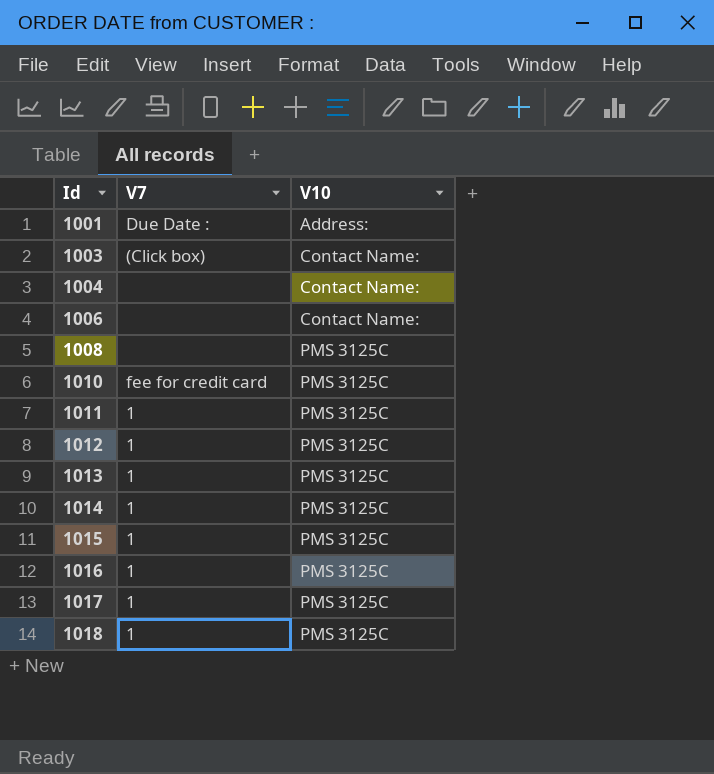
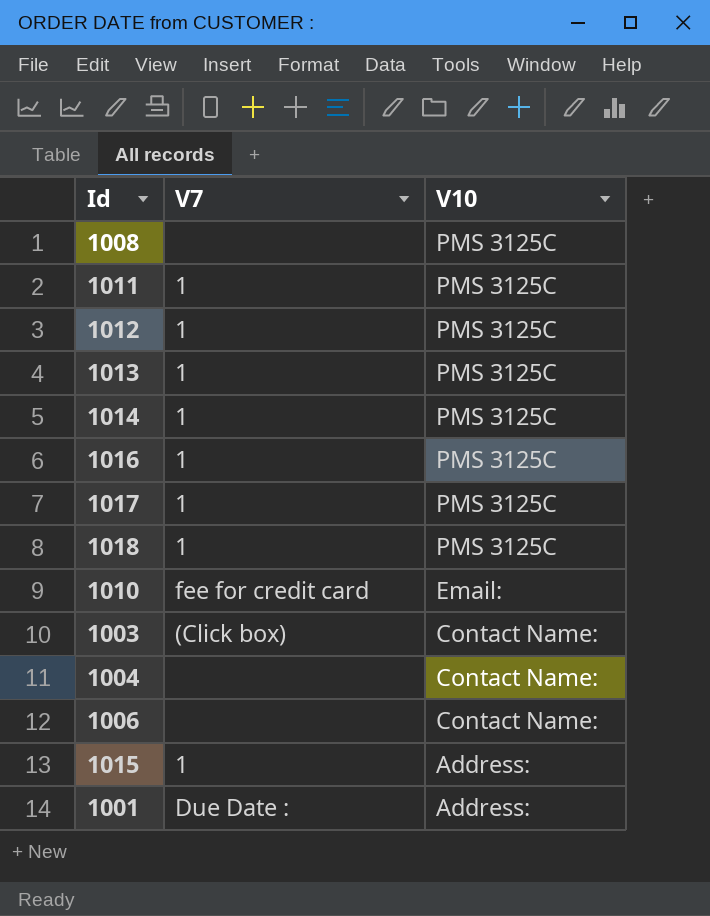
row order: Id ascending -> V10 descending
1010 | V10: PMS 3125C -> Email:
1015 | V10: PMS 3125C -> Address:

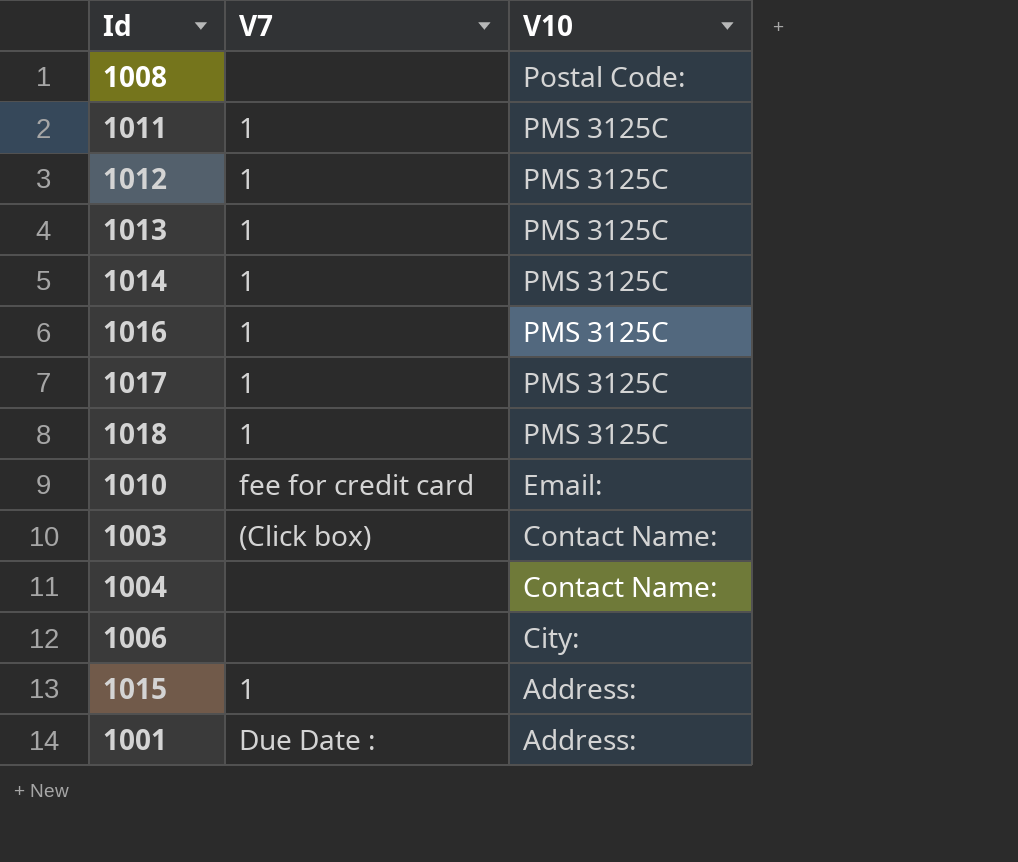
1008 | V10: PMS 3125C -> Postal Code:
1006 | V10: Contact Name: -> City:

